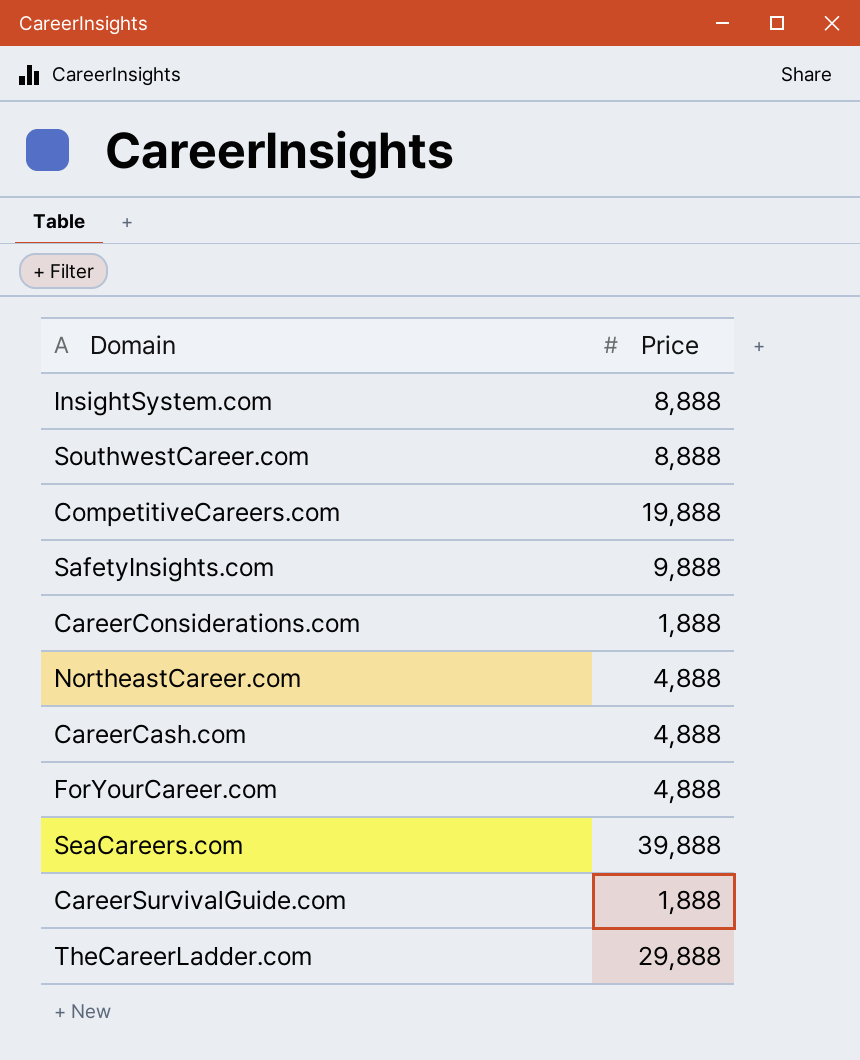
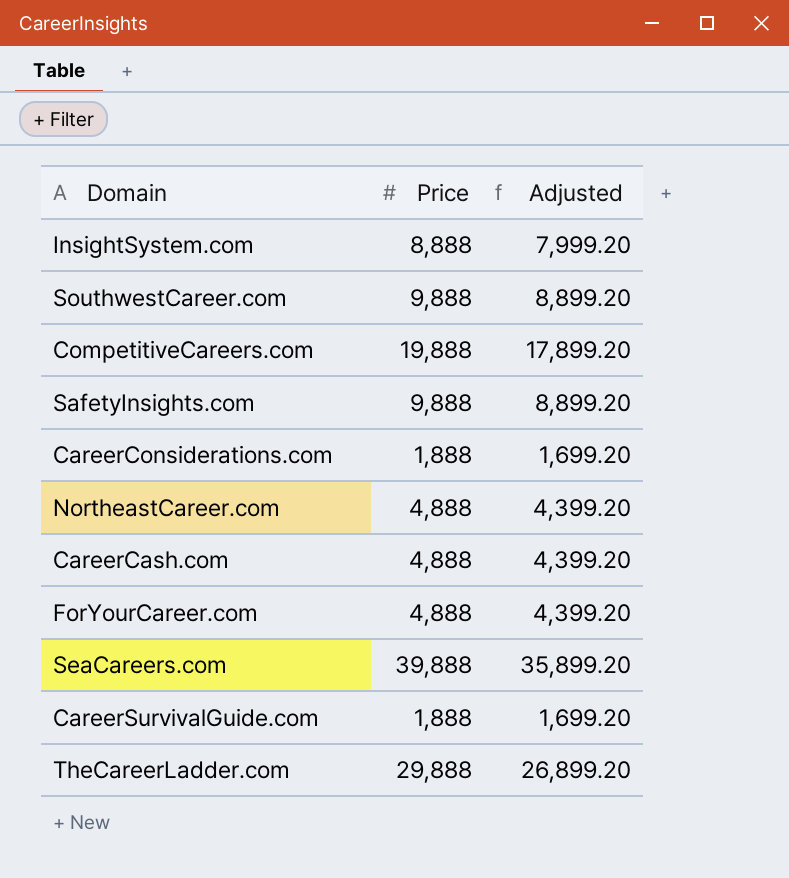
column Adjusted | formula: none -> [Price] * 0.9
SouthwestCareer.com | Price: 8,888 -> 9,888

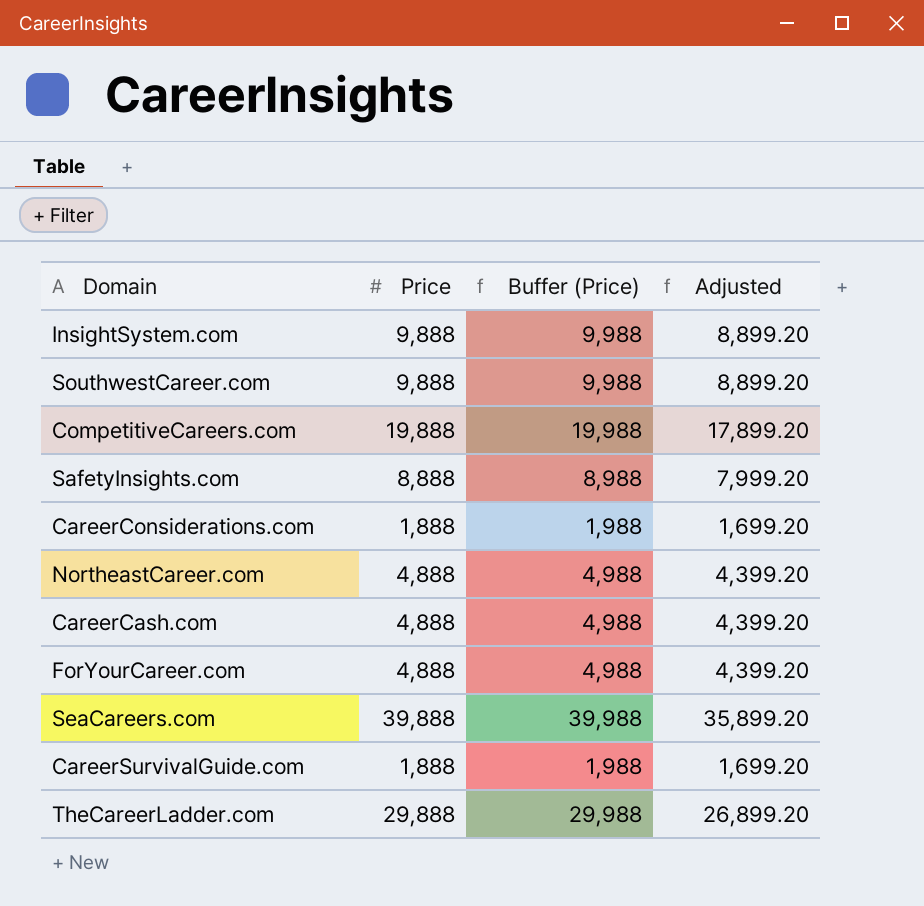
column Buffer (Price) | formula: none -> [Price] + 100
InsightSystem.com | Price: 8,888 -> 9,888
InsightSystem.com | Adjusted: 7,999.20 -> 8,899.20
SafetyInsights.com | Price: 9,888 -> 8,888
SafetyInsights.com | Adjusted: 8,899.20 -> 7,999.20

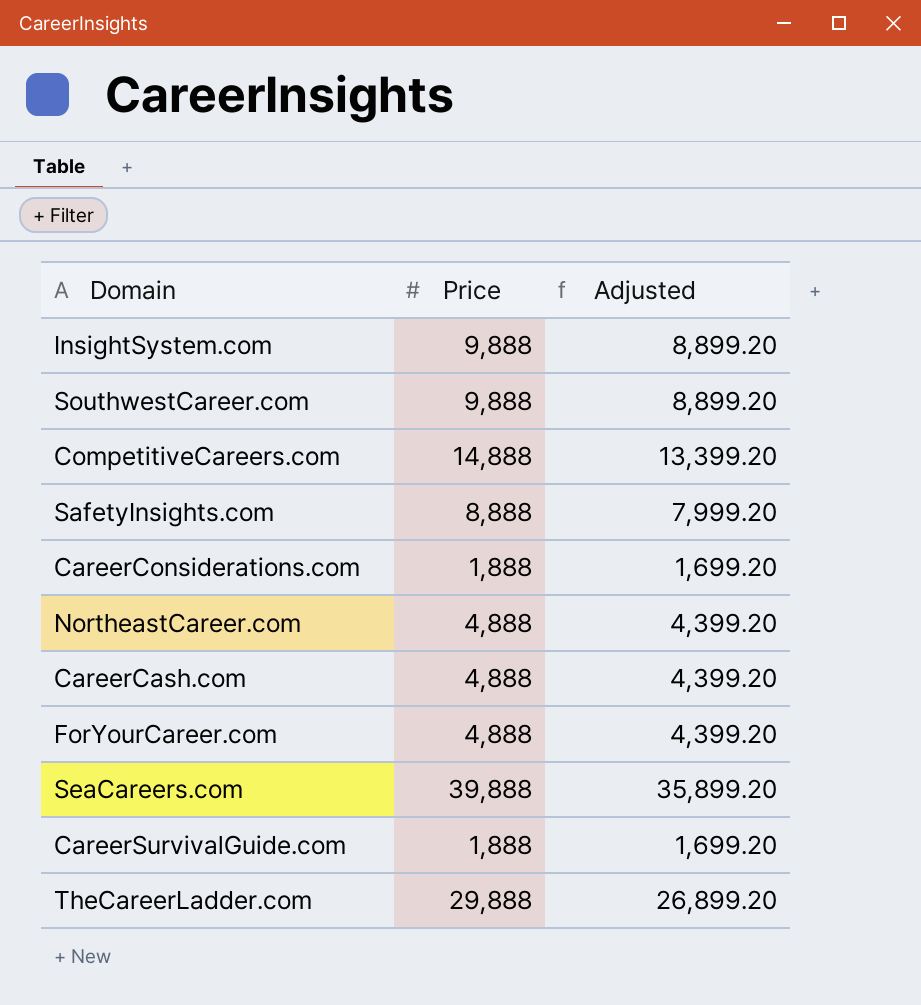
column Buffer (Price) | formula: [Price] + 100 -> none
CompetitiveCareers.com | Price: 19,888 -> 14,888
CompetitiveCareers.com | Adjusted: 17,899.20 -> 13,399.20

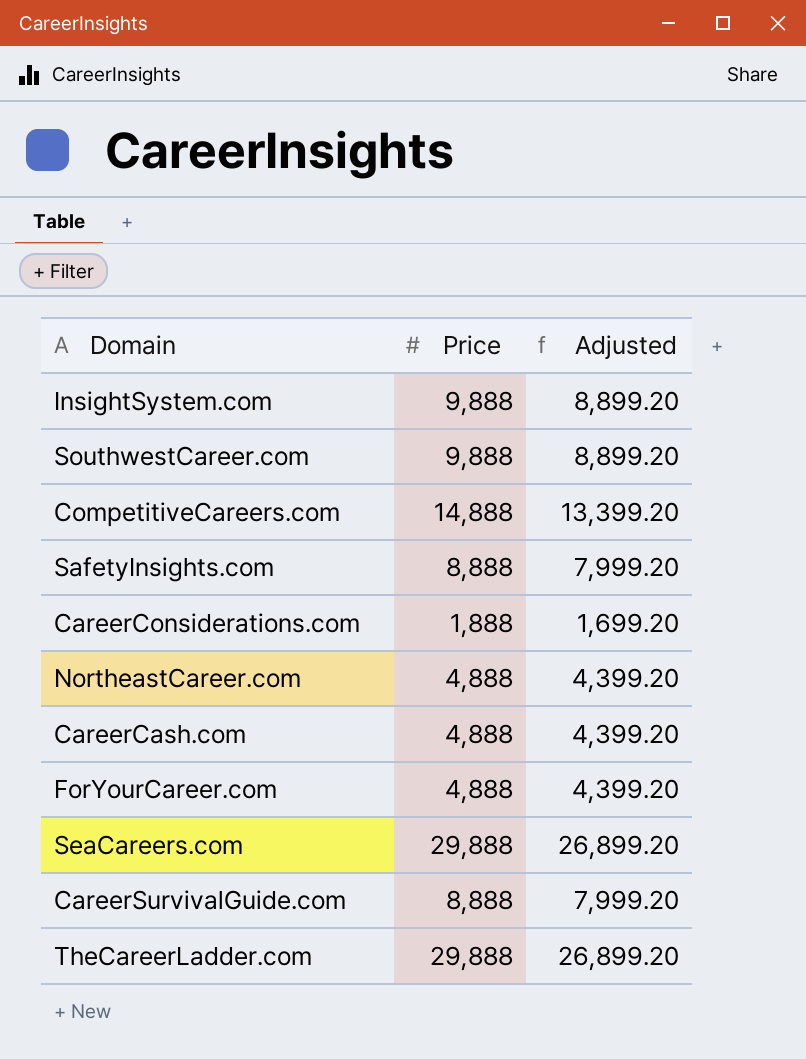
SeaCareers.com | Price: 39,888 -> 29,888
SeaCareers.com | Adjusted: 35,899.20 -> 26,899.20
CareerSurvivalGuide.com | Price: 1,888 -> 8,888
CareerSurvivalGuide.com | Adjusted: 1,699.20 -> 7,999.20

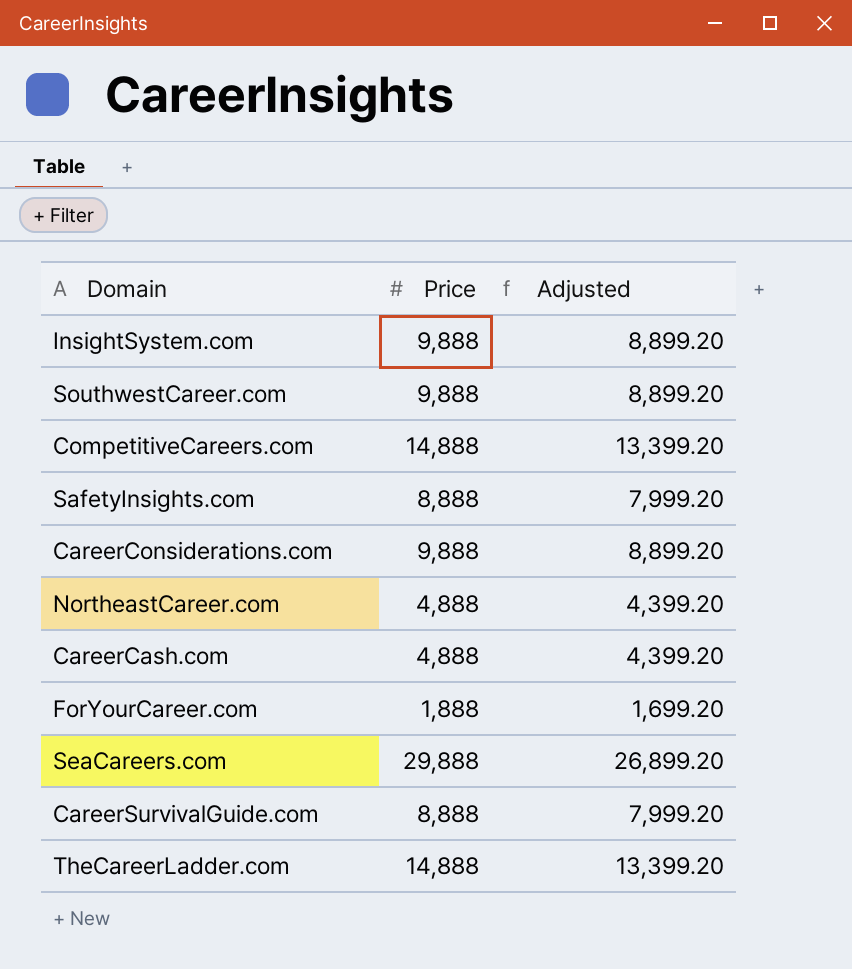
CareerConsiderations.com | Price: 1,888 -> 9,888
CareerConsiderations.com | Adjusted: 1,699.20 -> 8,899.20
ForYourCareer.com | Price: 4,888 -> 1,888
ForYourCareer.com | Adjusted: 4,399.20 -> 1,699.20
TheCareerLadder.com | Price: 29,888 -> 14,888
TheCareerLadder.com | Adjusted: 26,899.20 -> 13,399.20

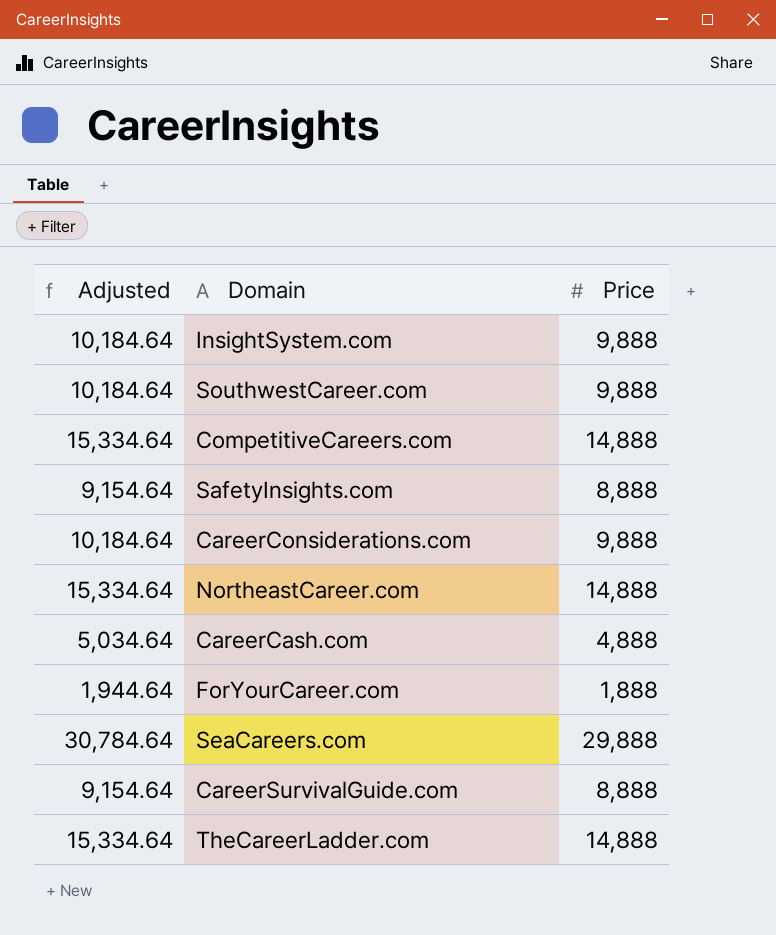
column Adjusted | formula: [Price] * 0.9 -> [Price] * 1.03
column Adjusted | position: 3 -> 1
NortheastCareer.com | Price: 4,888 -> 14,888

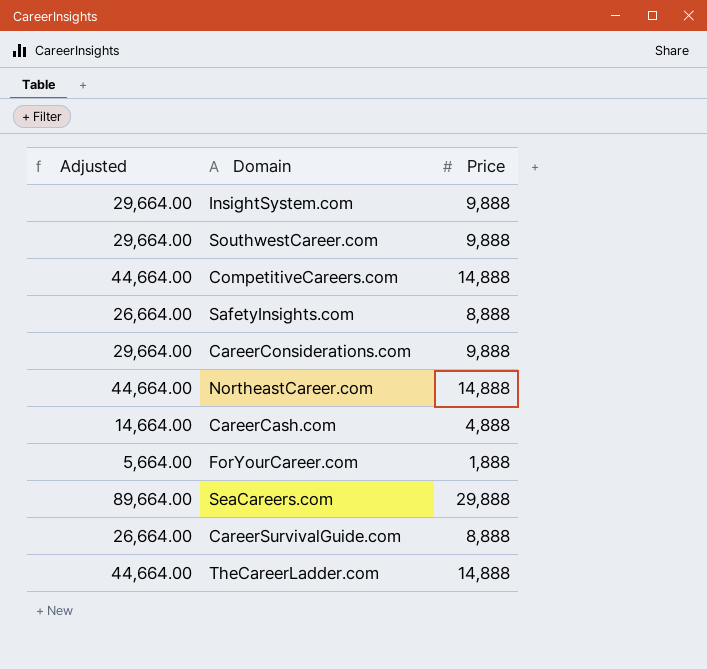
column Adjusted | formula: [Price] * 1.03 -> [Price] * 3

